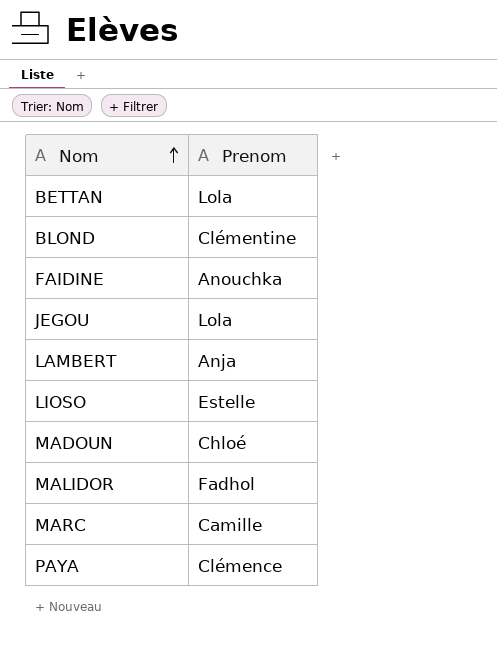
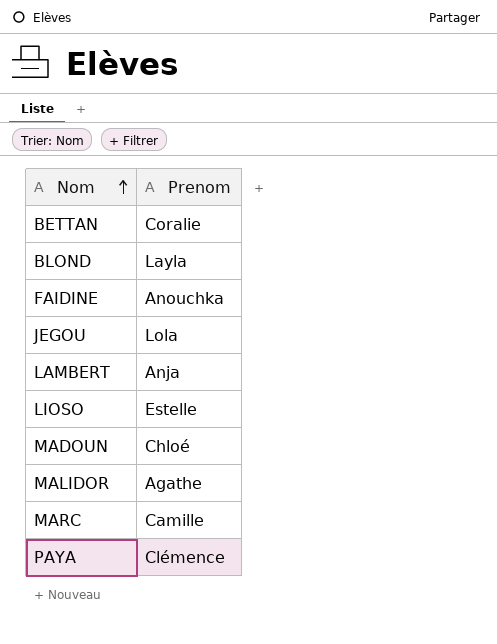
BETTAN | Prenom: Lola -> Coralie
BLOND | Prenom: Clémentine -> Layla
MALIDOR | Prenom: Fadhol -> Agathe

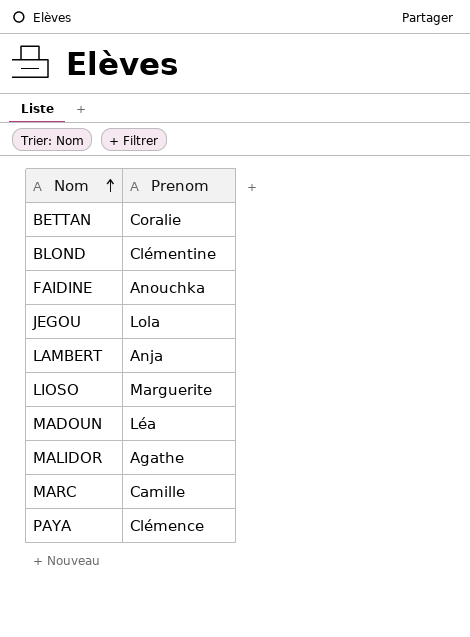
BLOND | Prenom: Layla -> Clémentine
LIOSO | Prenom: Estelle -> Marguerite
MADOUN | Prenom: Chloé -> Léa

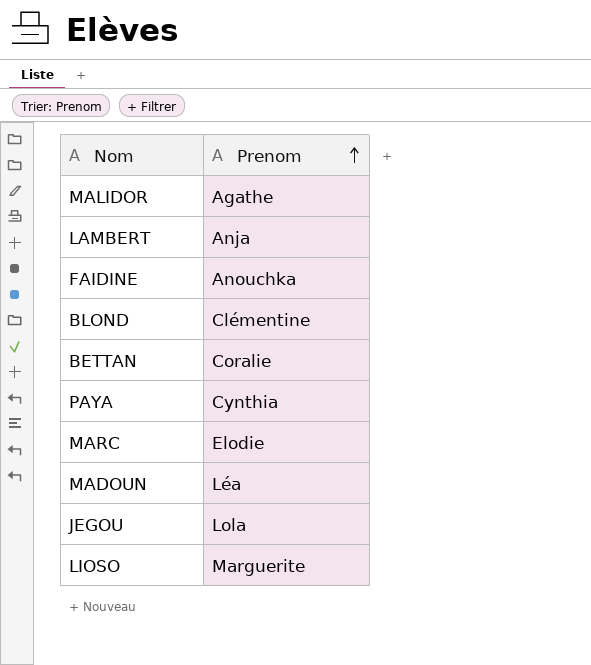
row order: Nom ascending -> Prenom ascending
PAYA | Prenom: Clémence -> Cynthia
MARC | Prenom: Camille -> Elodie

